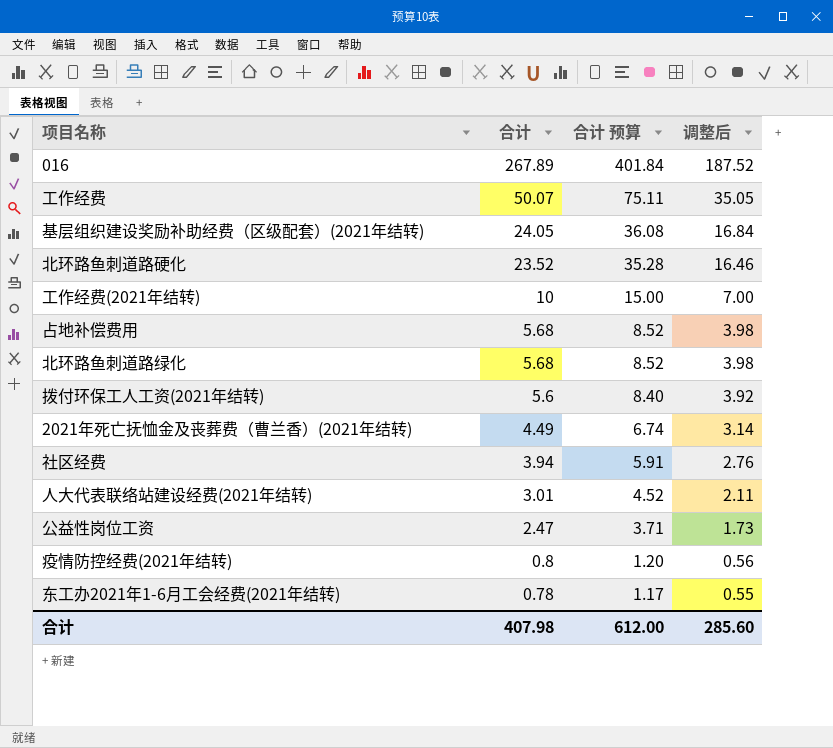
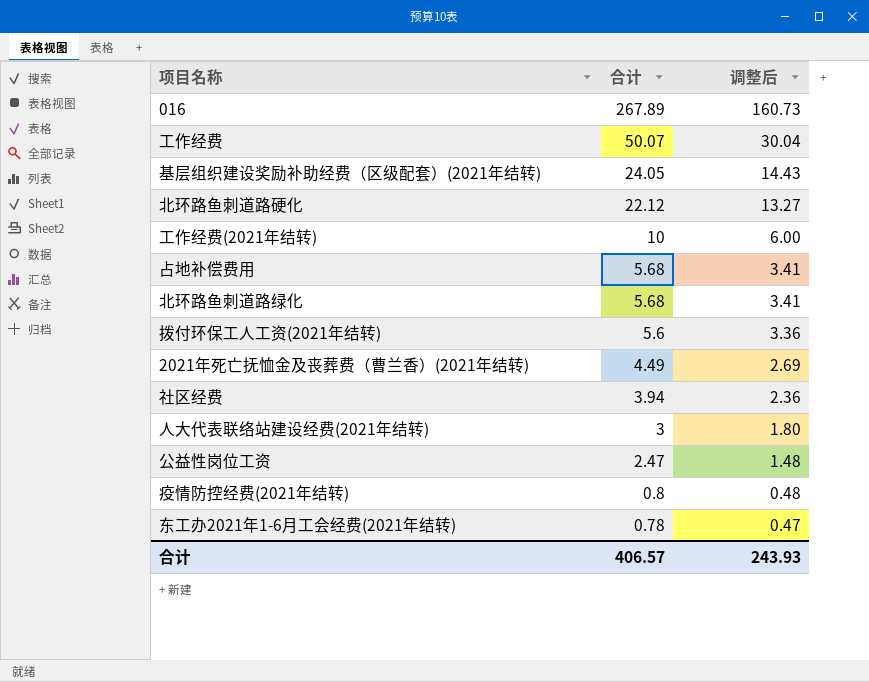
column 合计 预算 | formula: [合计] * 1.5 -> none
column 调整后 | formula: [合计] * 0.7 -> [合计] * 0.6
北环路鱼刺道路硬化 | 合计: 23.52 -> 22.12
人大代表联络站建设经费(2021年结转) | 合计: 3.01 -> 3
合计 | 合计: 407.98 -> 406.57
合计 | 调整后: 285.60 -> 243.93

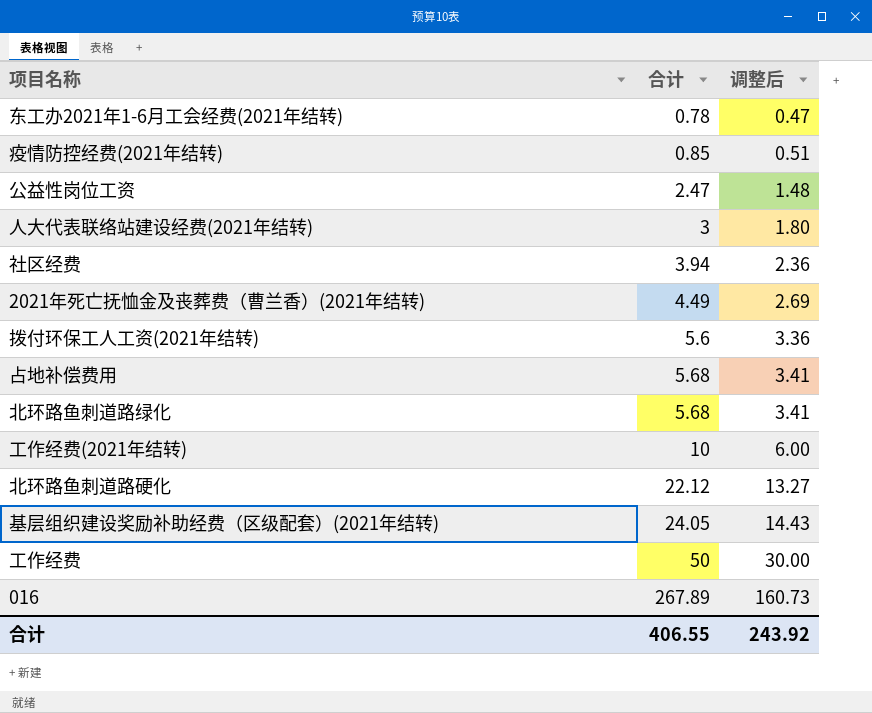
row order: 合计 descending -> 合计 ascending
疫情防控经费(2021年结转) | 合计: 0.8 -> 0.85
疫情防控经费(2021年结转) | 调整后: 0.48 -> 0.51
工作经费 | 合计: 50.07 -> 50
工作经费 | 调整后: 30.04 -> 30.00
合计 | 合计: 406.57 -> 406.55
合计 | 调整后: 243.93 -> 243.92

